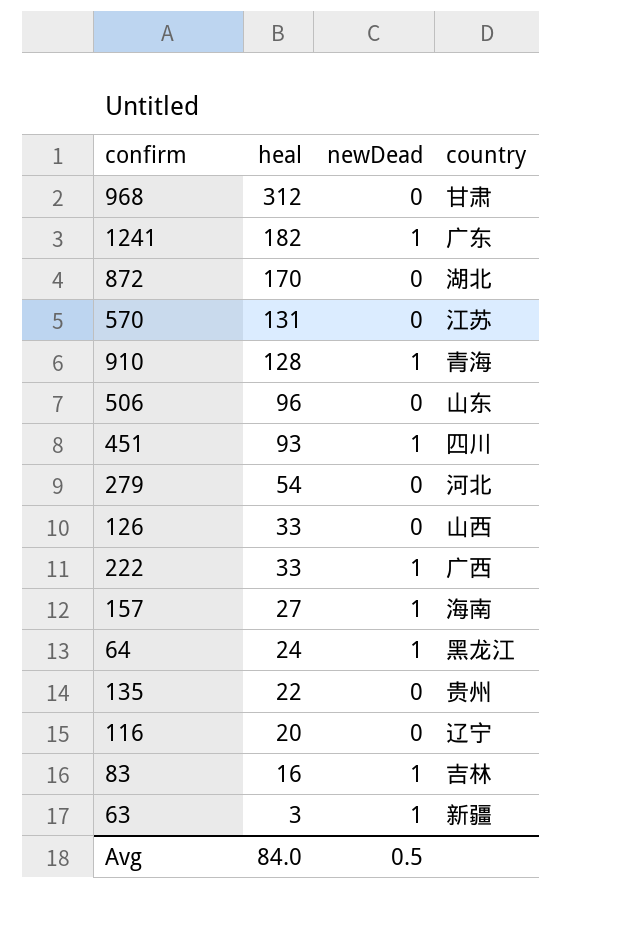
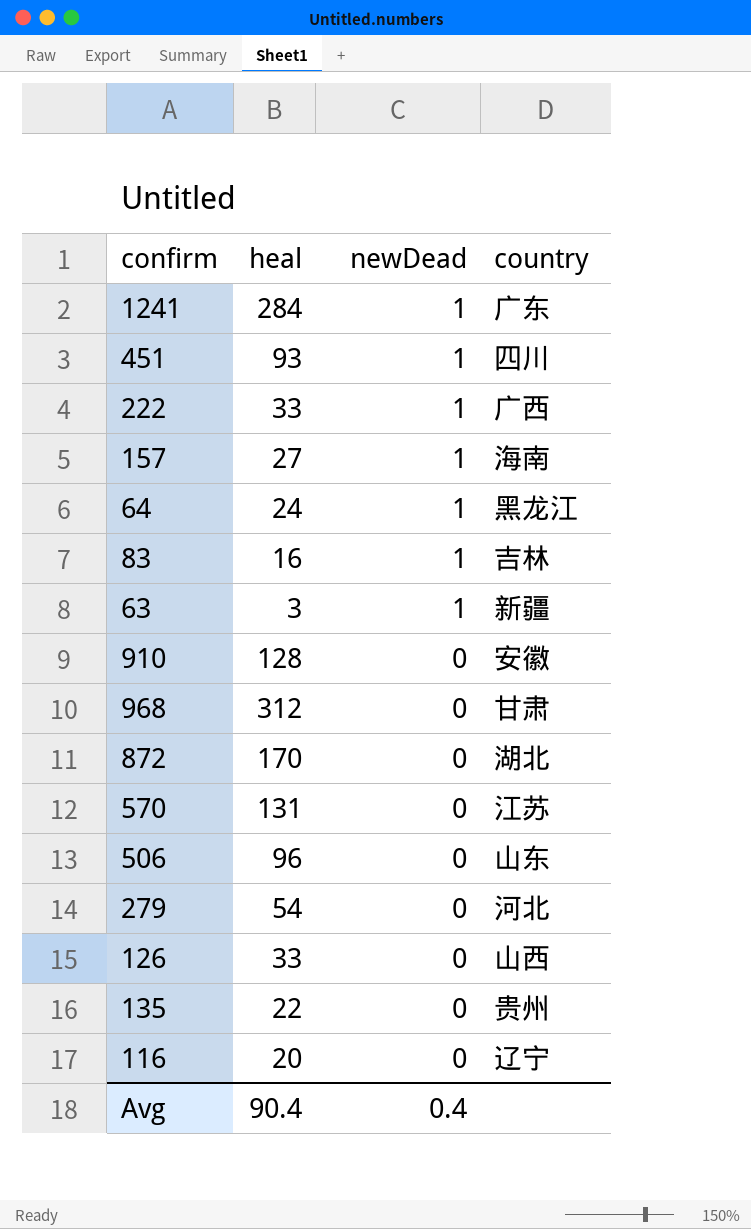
row order: heal descending -> newDead descending
1241 | heal: 182 -> 284
910 | newDead: 1 -> 0
910 | country: 青海 -> 安徽
Avg | heal: 84.0 -> 90.4
Avg | newDead: 0.5 -> 0.4

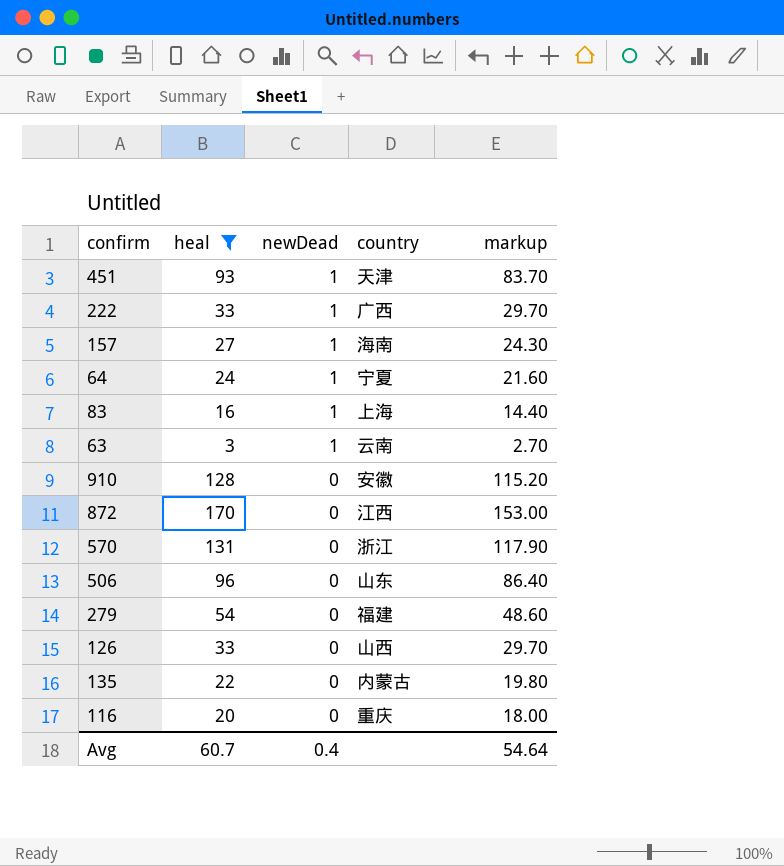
filter: none -> heal <= 170
column markup | formula: none -> [heal] * 0.9
451 | country: 四川 -> 天津
64 | country: 黑龙江 -> 宁夏
83 | country: 吉林 -> 上海
63 | country: 新疆 -> 云南
872 | country: 湖北 -> 江西
570 | country: 江苏 -> 浙江
279 | country: 河北 -> 福建
135 | country: 贵州 -> 内蒙古
116 | country: 辽宁 -> 重庆
Avg | heal: 90.4 -> 60.7

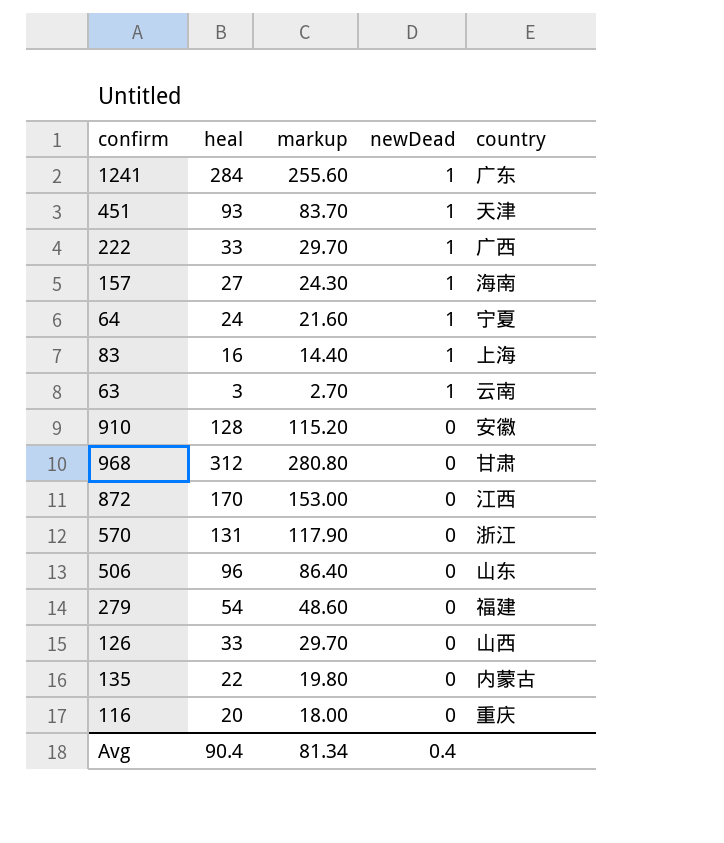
filter: heal <= 170 -> none
column markup | position: 5 -> 3
Avg | heal: 60.7 -> 90.4
Avg | markup: 54.64 -> 81.34

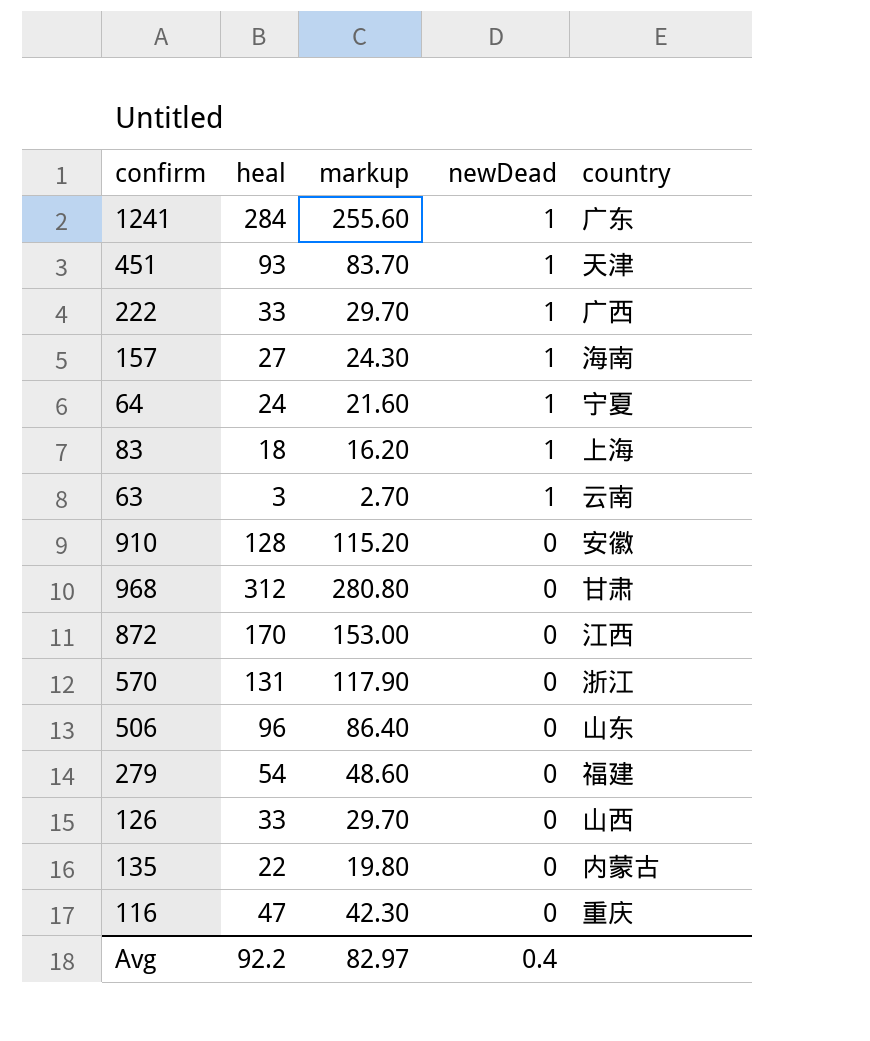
83 | heal: 16 -> 18
83 | markup: 14.40 -> 16.20
116 | heal: 20 -> 47
116 | markup: 18.00 -> 42.30
Avg | heal: 90.4 -> 92.2
Avg | markup: 81.34 -> 82.97

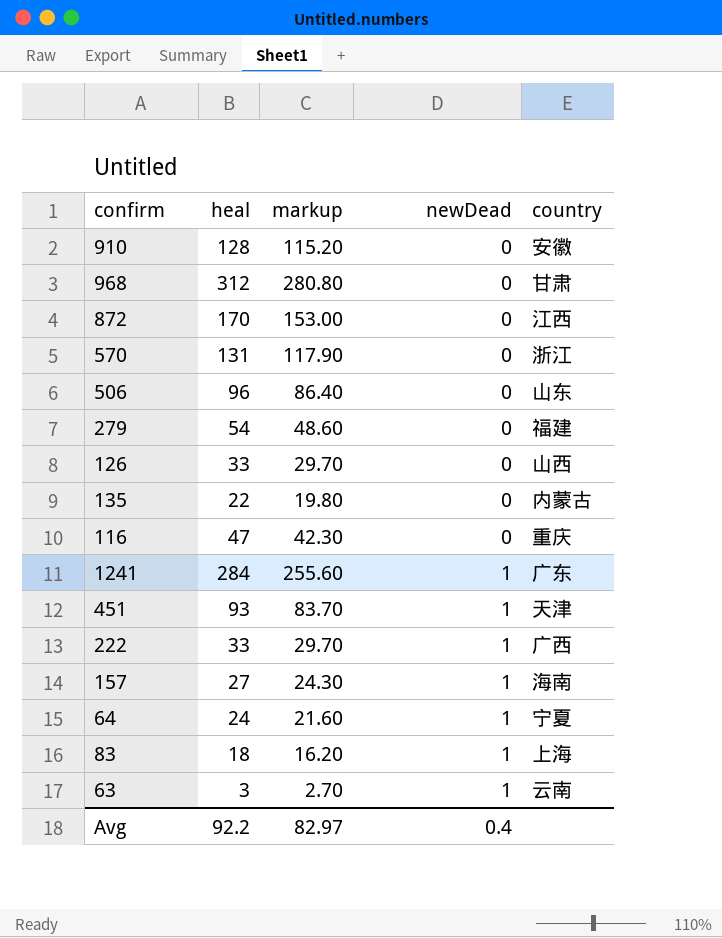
row order: newDead descending -> newDead ascending

